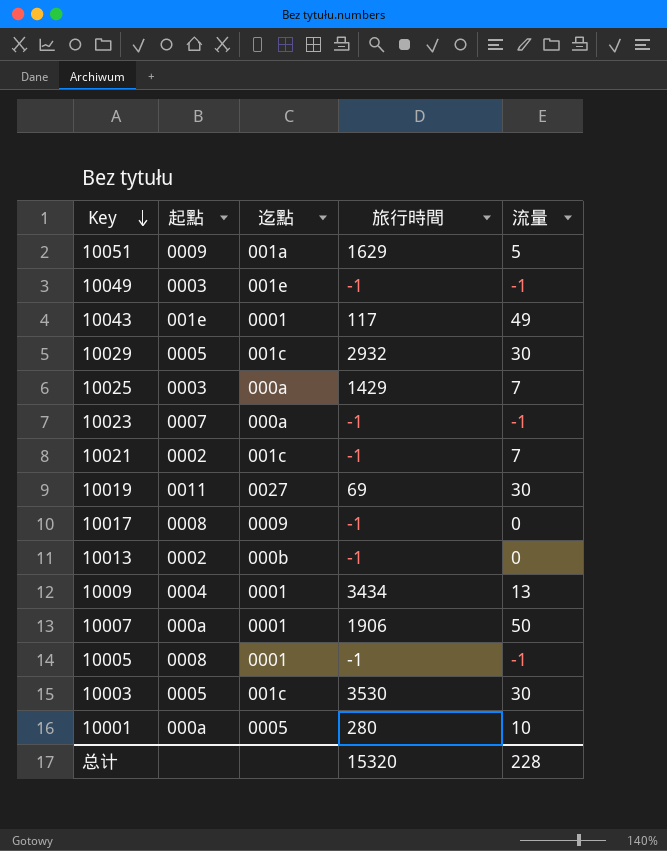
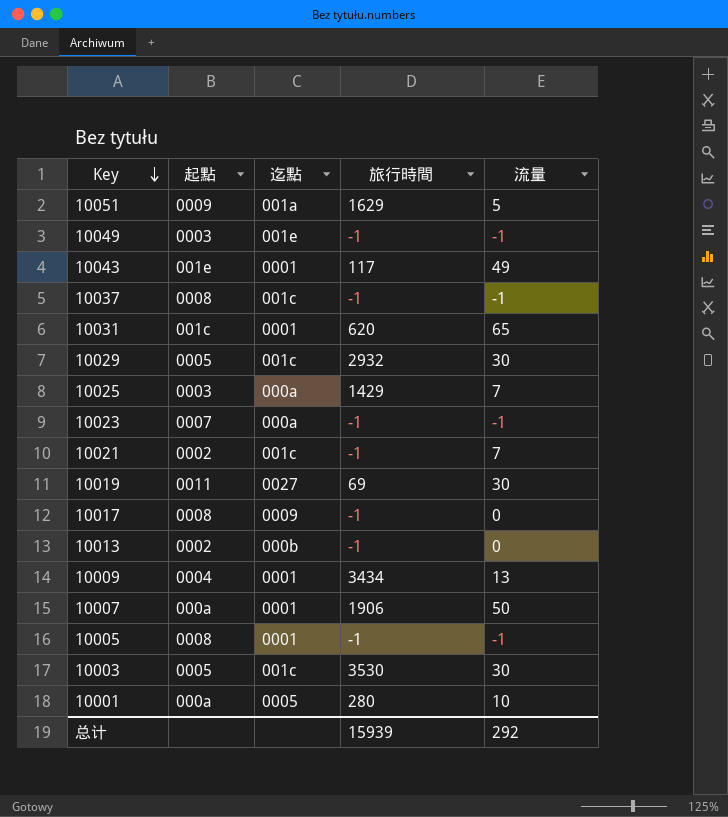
row 10037: none -> 0008 | 001c | -1 | -1
row 10031: none -> 001c | 0001 | 620 | 65
总计 | 旅行時間: 15320 -> 15939
总计 | 流量: 228 -> 292

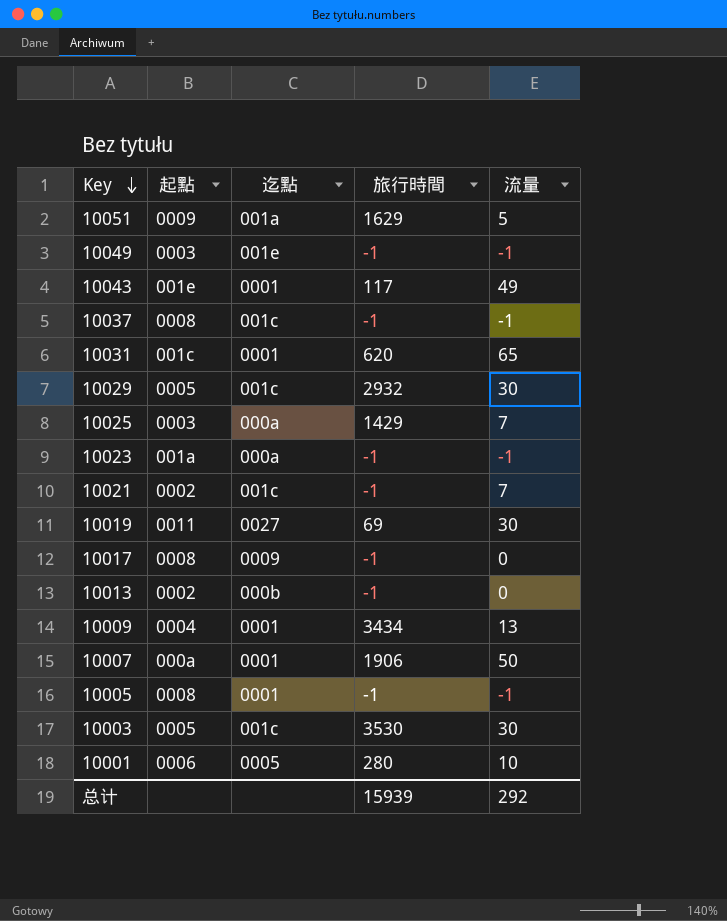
10023 | 起點: 0007 -> 001a
10001 | 起點: 000a -> 0006

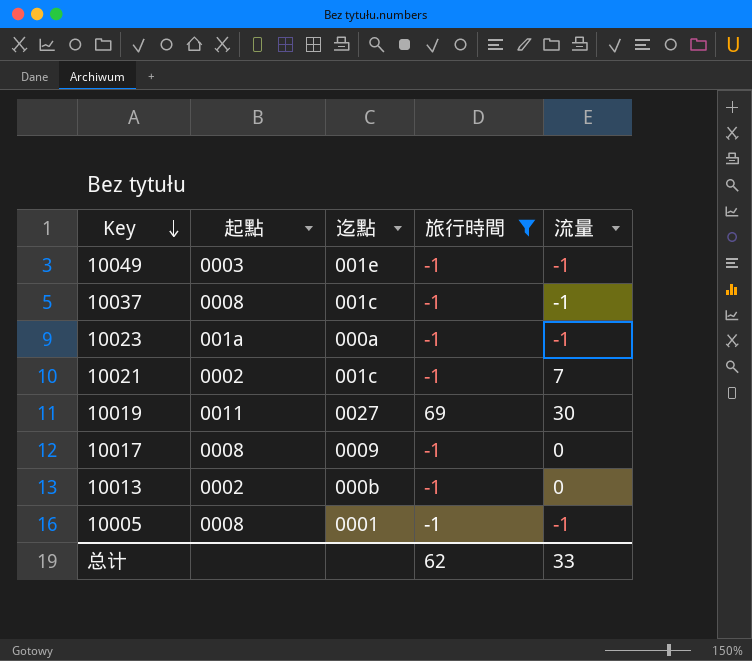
filter: none -> 旅行時間 <= 69
总计 | 旅行時間: 15939 -> 62
总计 | 流量: 292 -> 33

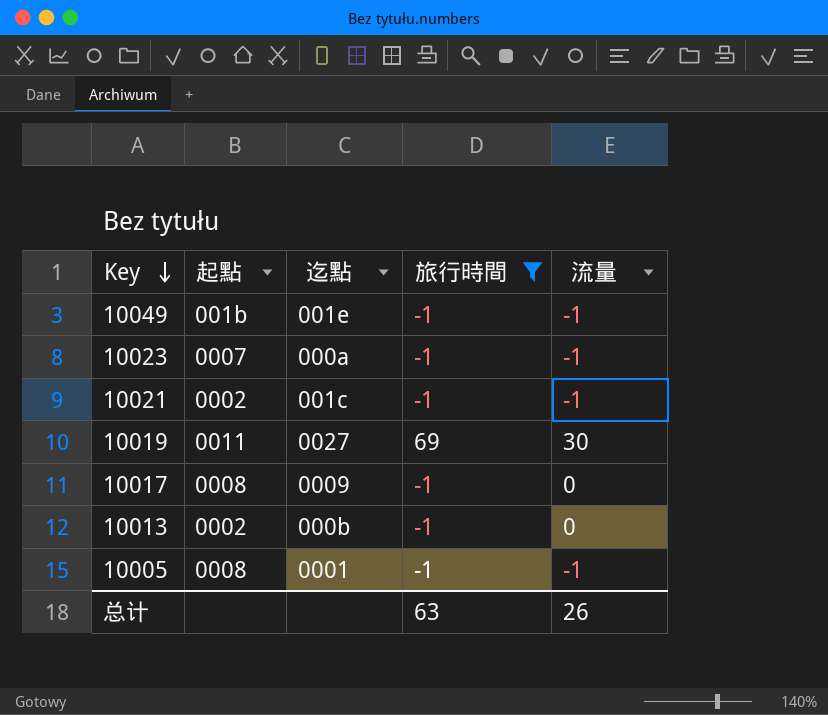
row 10037: 0008 | 001c | -1 | -1 -> none
10049 | 起點: 0003 -> 001b
10023 | 起點: 001a -> 0007
10021 | 流量: 7 -> -1
总计 | 旅行時間: 62 -> 63
总计 | 流量: 33 -> 26

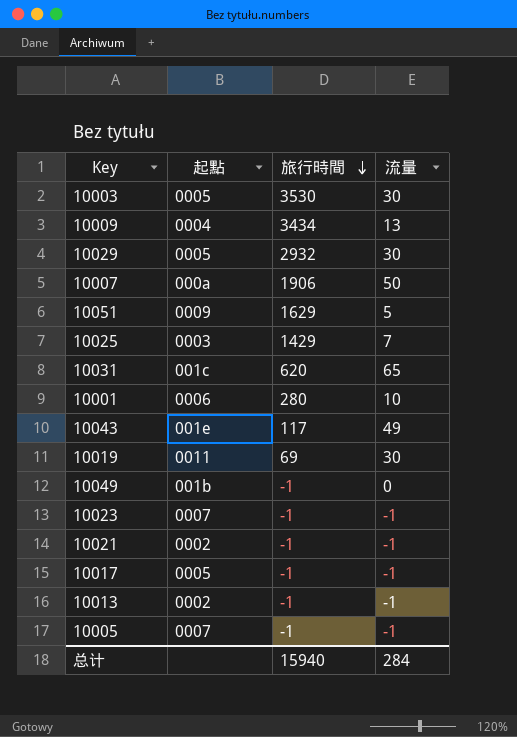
filter: 旅行時間 <= 69 -> none
row order: Key descending -> 旅行時間 descending
column 迄點 | position: 3 -> none
10049 | 流量: -1 -> 0
10017 | 起點: 0008 -> 0005
10017 | 流量: 0 -> -1
10013 | 流量: 0 -> -1
10005 | 起點: 0008 -> 0007
总计 | 旅行時間: 63 -> 15940
总计 | 流量: 26 -> 284

